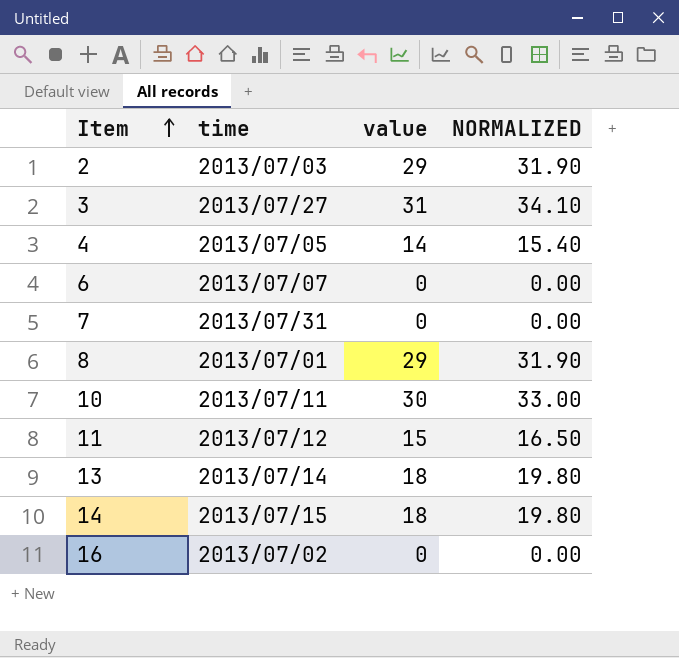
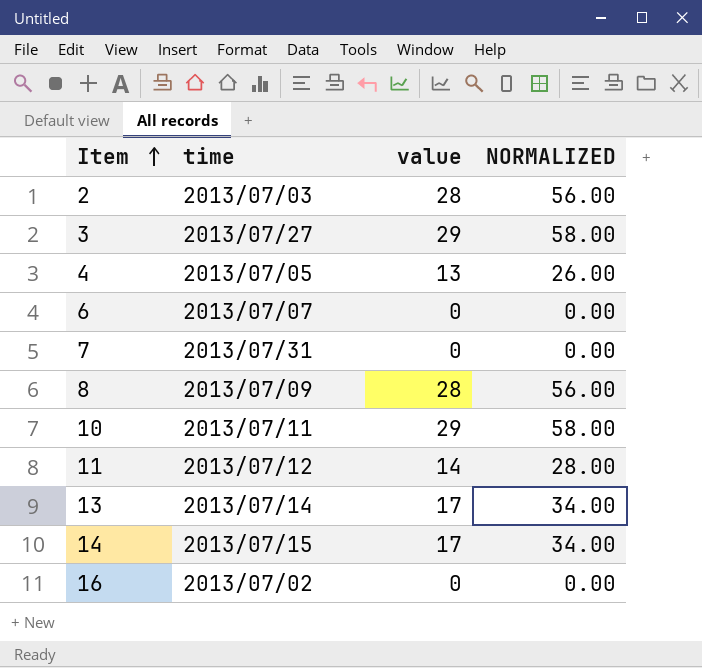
column NORMALIZED | formula: [value] * 1.1 -> [value] * 2
2 | value: 29 -> 28
3 | value: 31 -> 29
4 | value: 14 -> 13
8 | time: 2013/07/01 -> 2013/07/09
8 | value: 29 -> 28
10 | value: 30 -> 29
11 | value: 15 -> 14
13 | value: 18 -> 17
14 | value: 18 -> 17

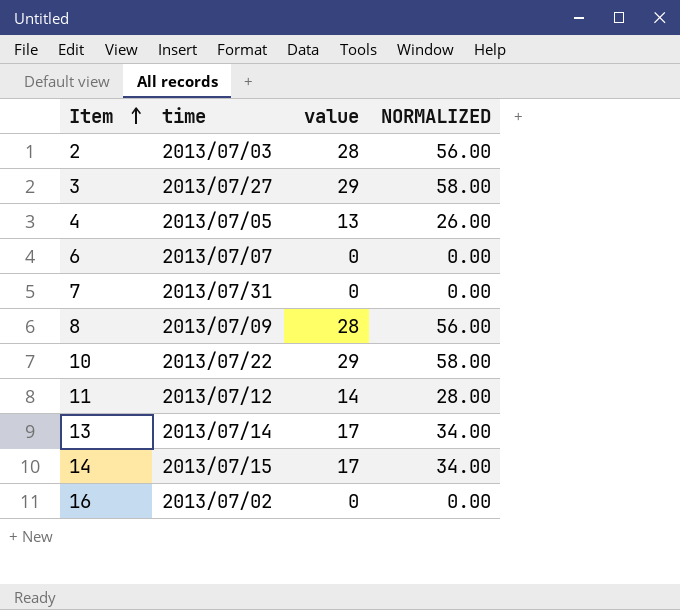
10 | time: 2013/07/11 -> 2013/07/22

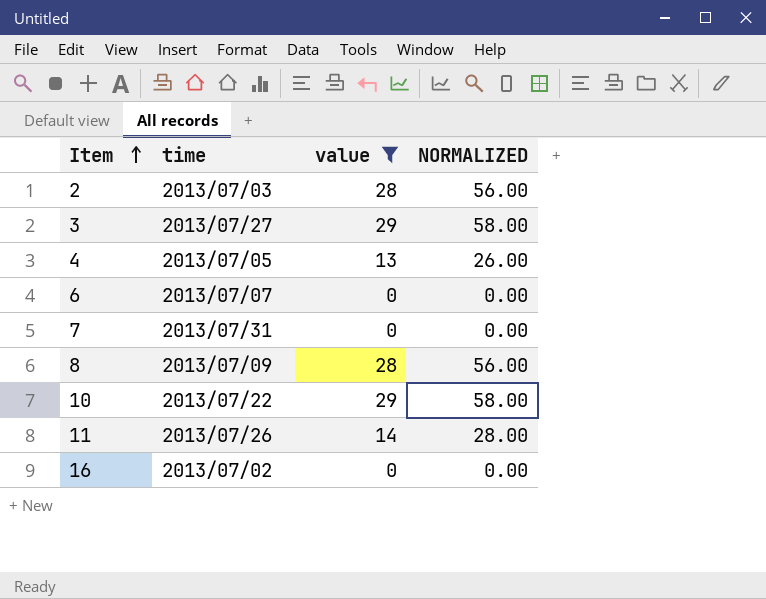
filter: none -> value != 17
11 | time: 2013/07/12 -> 2013/07/26

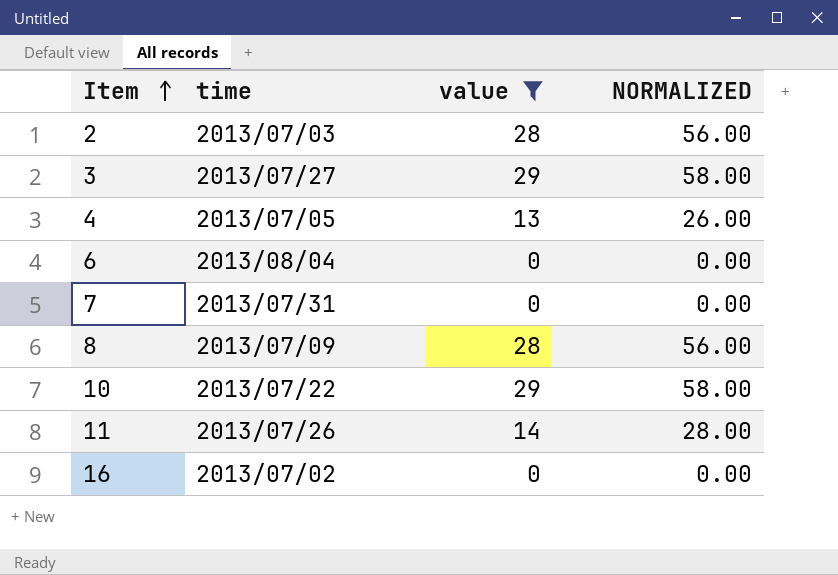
6 | time: 2013/07/07 -> 2013/08/04

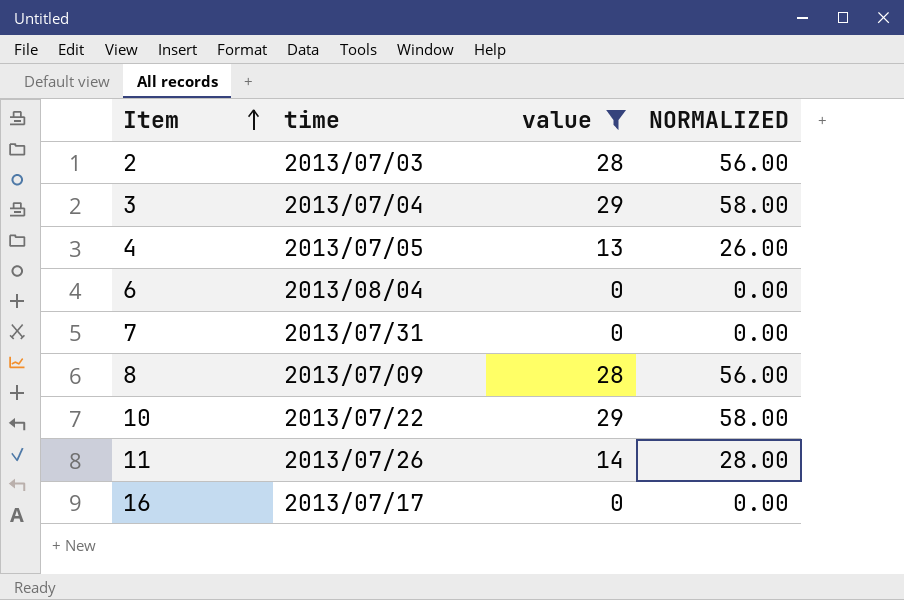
3 | time: 2013/07/27 -> 2013/07/04
16 | time: 2013/07/02 -> 2013/07/17

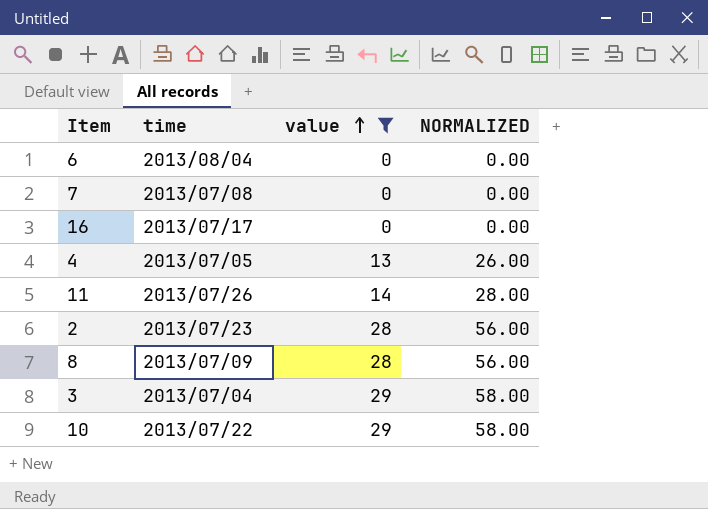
row order: Item ascending -> value ascending
7 | time: 2013/07/31 -> 2013/07/08
2 | time: 2013/07/03 -> 2013/07/23

